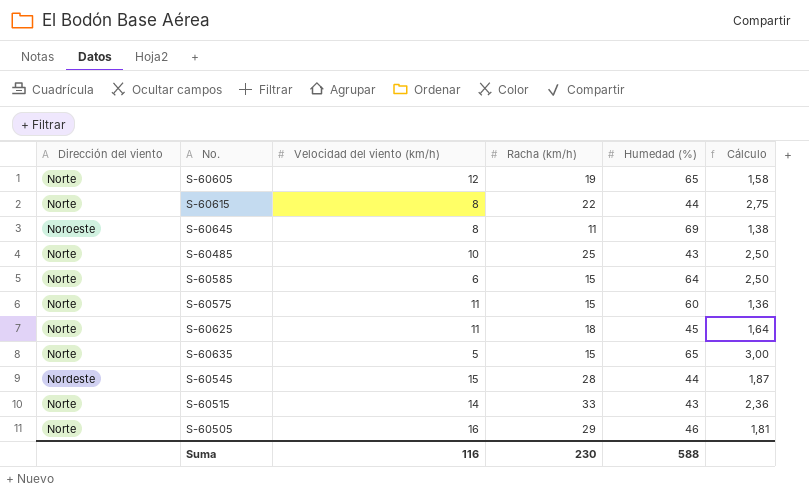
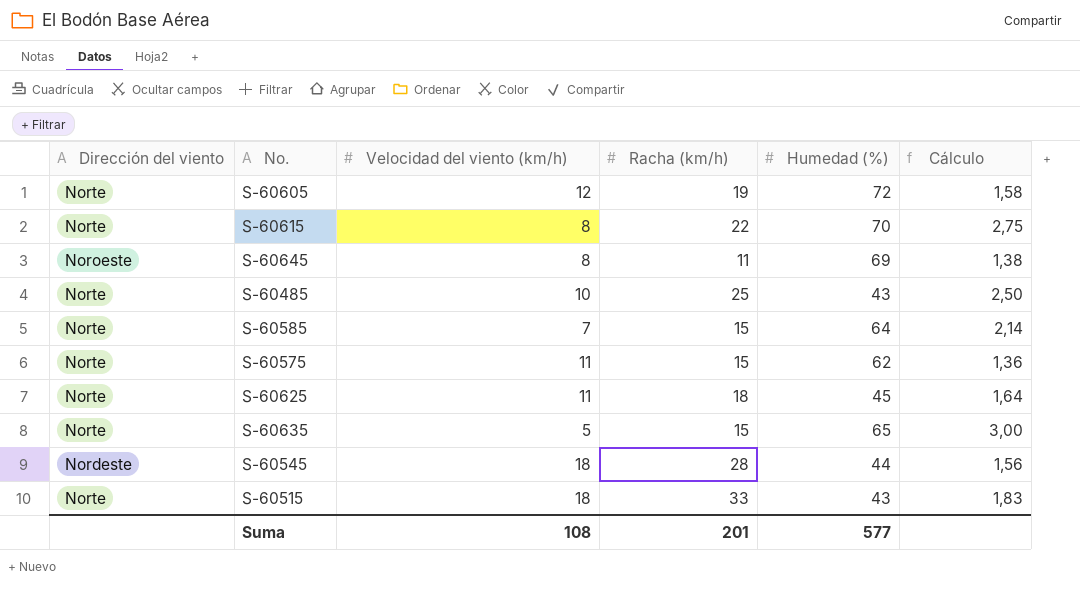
row S-60505: Norte | 16 | 29 | 46 | 1,81 -> none
S-60605 | Humedad (%): 65 -> 72
S-60615 | Humedad (%): 44 -> 70
S-60585 | Velocidad del viento (km/h): 6 -> 7
S-60585 | Cálculo: 2,50 -> 2,14
S-60575 | Humedad (%): 60 -> 62
S-60545 | Velocidad del viento (km/h): 15 -> 18
S-60545 | Cálculo: 1,87 -> 1,56
S-60515 | Velocidad del viento (km/h): 14 -> 18
S-60515 | Cálculo: 2,36 -> 1,83
Suma | Velocidad del viento (km/h): 116 -> 108
Suma | Racha (km/h): 230 -> 201
Suma | Humedad (%): 588 -> 577

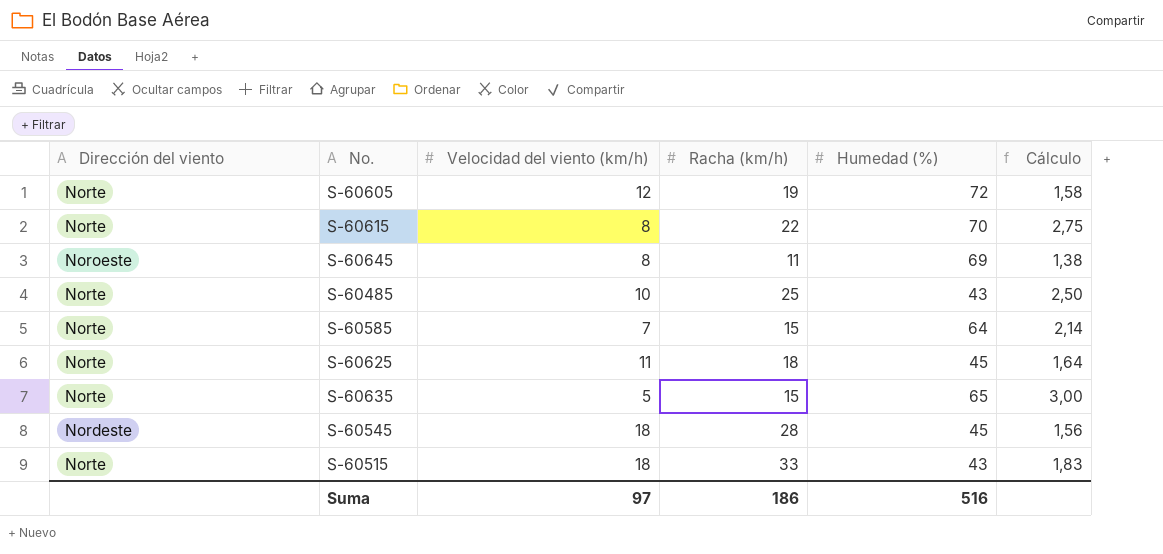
row S-60575: Norte | 11 | 15 | 62 | 1,36 -> none
S-60545 | Humedad (%): 44 -> 45
Suma | Velocidad del viento (km/h): 108 -> 97
Suma | Racha (km/h): 201 -> 186
Suma | Humedad (%): 577 -> 516

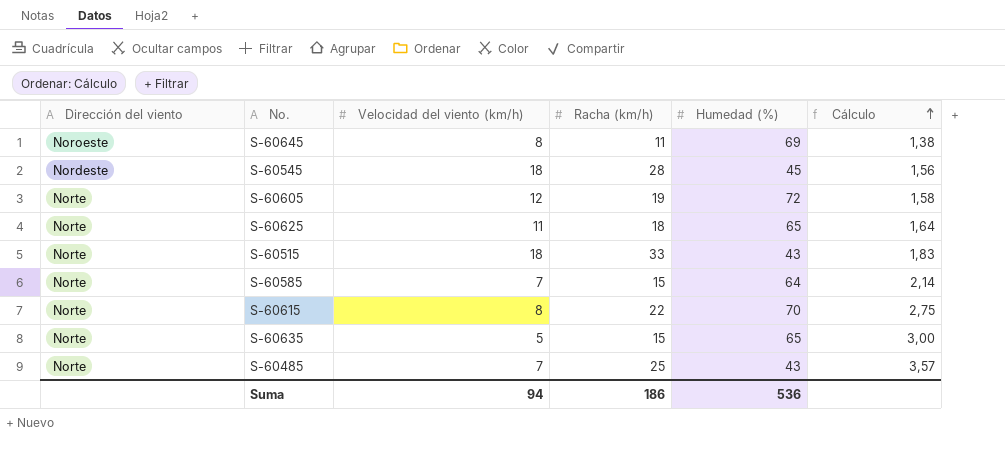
row order: none -> Cálculo ascending
S-60625 | Humedad (%): 45 -> 65
S-60485 | Velocidad del viento (km/h): 10 -> 7
S-60485 | Cálculo: 2,50 -> 3,57
Suma | Velocidad del viento (km/h): 97 -> 94
Suma | Humedad (%): 516 -> 536

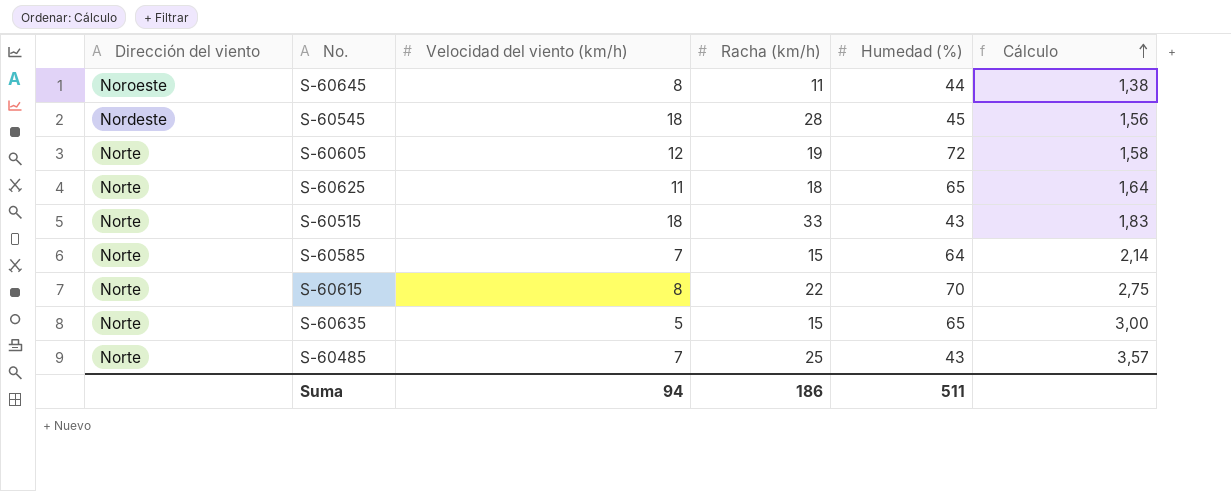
S-60645 | Humedad (%): 69 -> 44
Suma | Humedad (%): 536 -> 511

